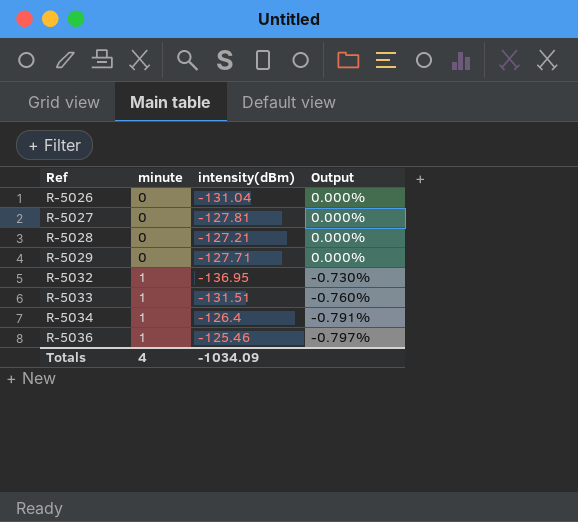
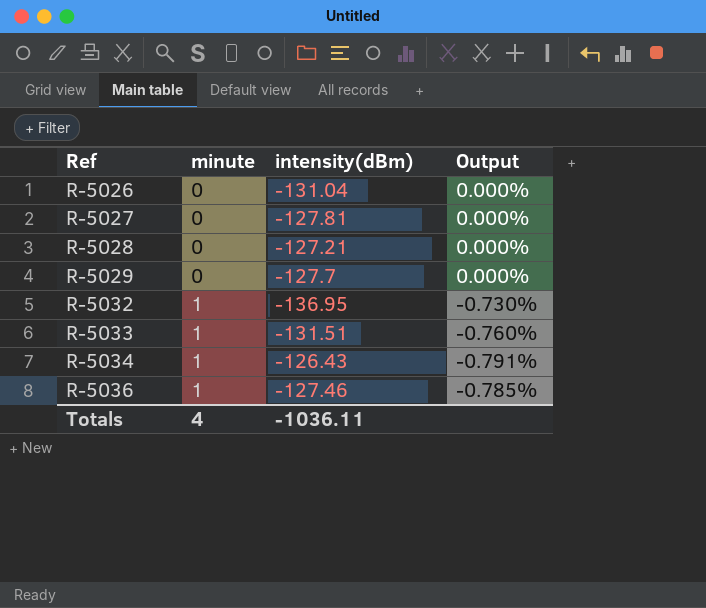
R-5029 | intensity(dBm): -127.71 -> -127.7
R-5034 | intensity(dBm): -126.4 -> -126.43
R-5036 | intensity(dBm): -125.46 -> -127.46
R-5036 | Output: -0.797% -> -0.785%
Totals | intensity(dBm): -1034.09 -> -1036.11

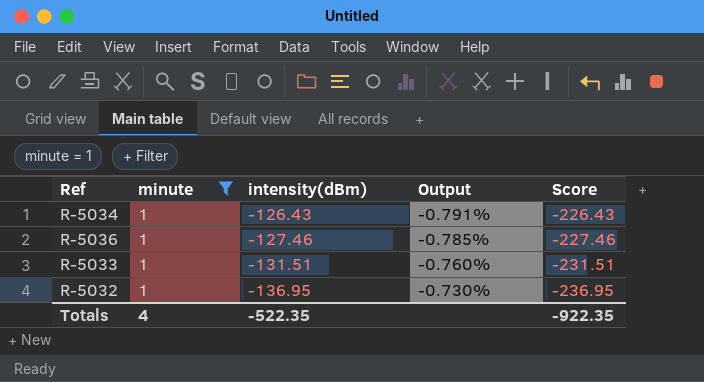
filter: none -> minute = 1
row order: Ref ascending -> intensity(dBm) descending
column Score | formula: none -> [intensity(dBm)] - 100
Totals | intensity(dBm): -1036.11 -> -522.35

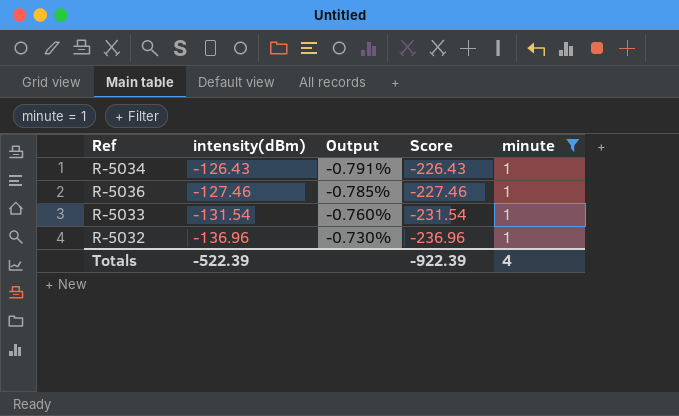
column minute | position: 2 -> 5
R-5033 | intensity(dBm): -131.51 -> -131.54
R-5033 | Score: -231.51 -> -231.54
R-5032 | intensity(dBm): -136.95 -> -136.96
R-5032 | Score: -236.95 -> -236.96
Totals | intensity(dBm): -522.35 -> -522.39
Totals | Score: -922.35 -> -922.39

